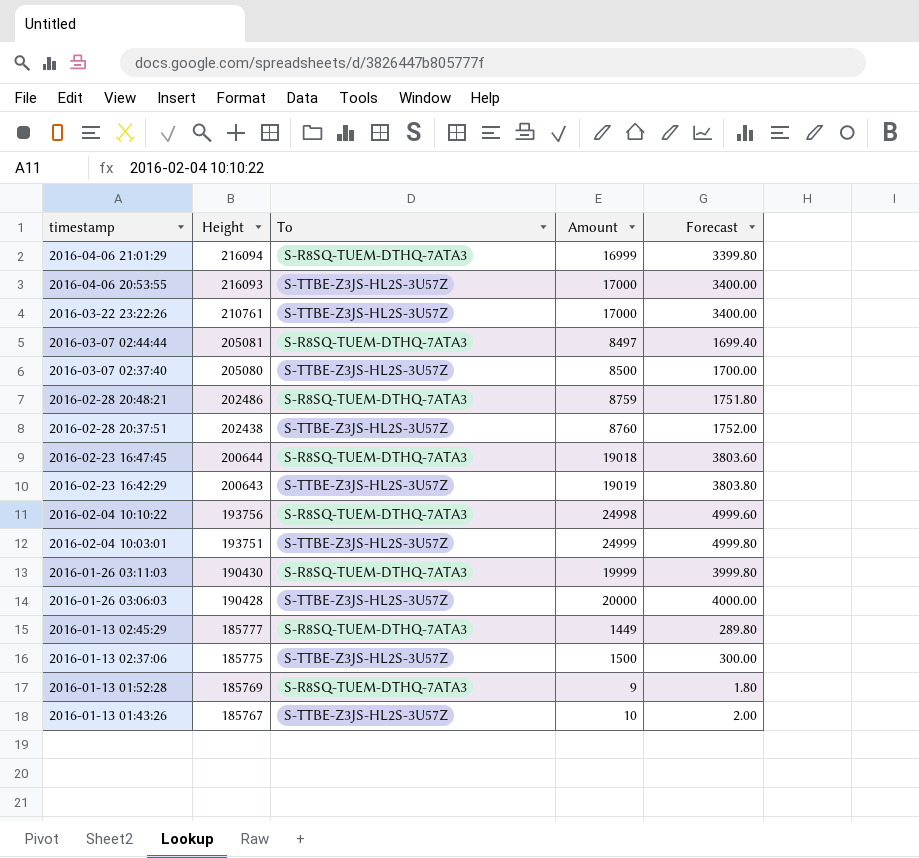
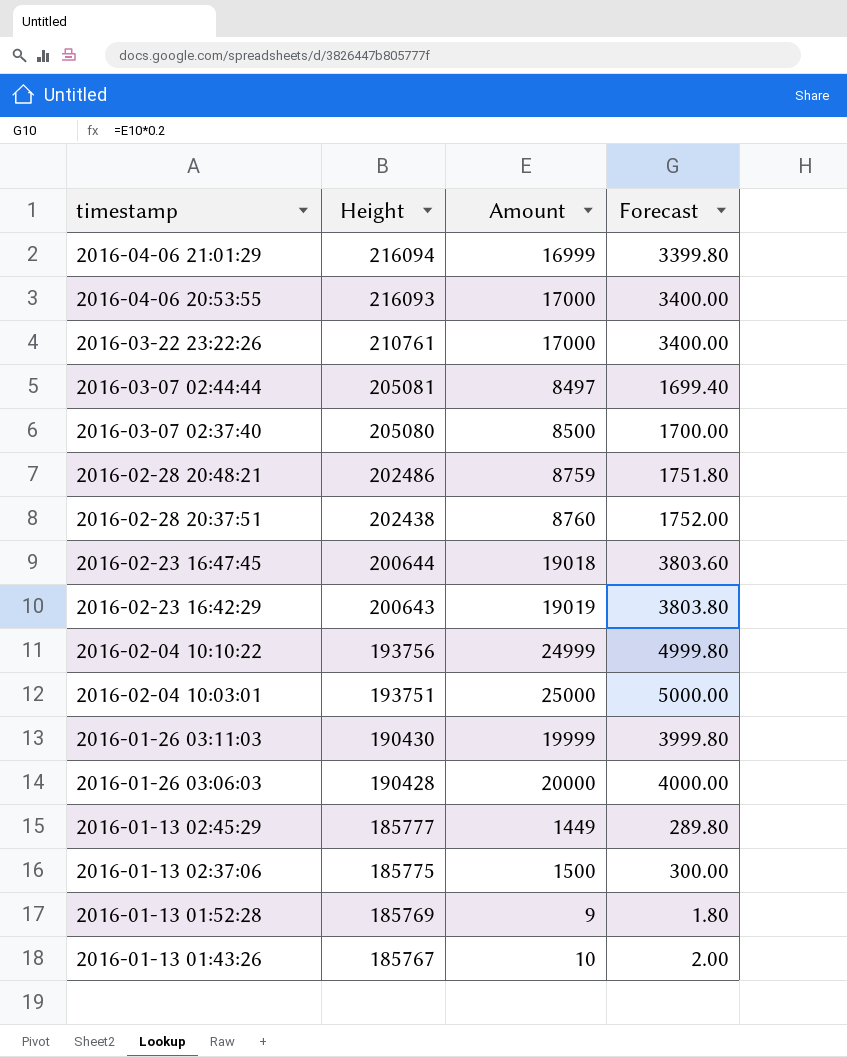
column To | position: 3 -> none
2016-02-04 10:10:22 | Amount: 24998 -> 24999
2016-02-04 10:10:22 | Forecast: 4999.60 -> 4999.80
2016-02-04 10:03:01 | Amount: 24999 -> 25000
2016-02-04 10:03:01 | Forecast: 4999.80 -> 5000.00

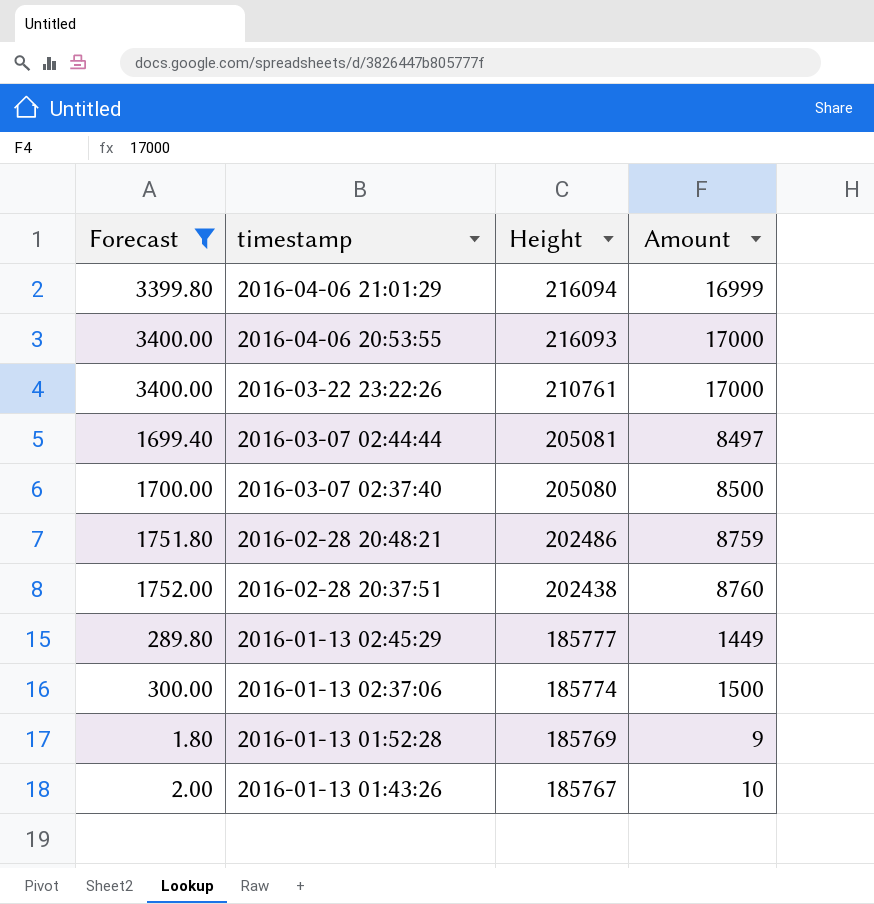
filter: none -> Forecast <= 3400.00
column Forecast | position: 4 -> 1
2016-01-13 02:37:06 | Height: 185775 -> 185774

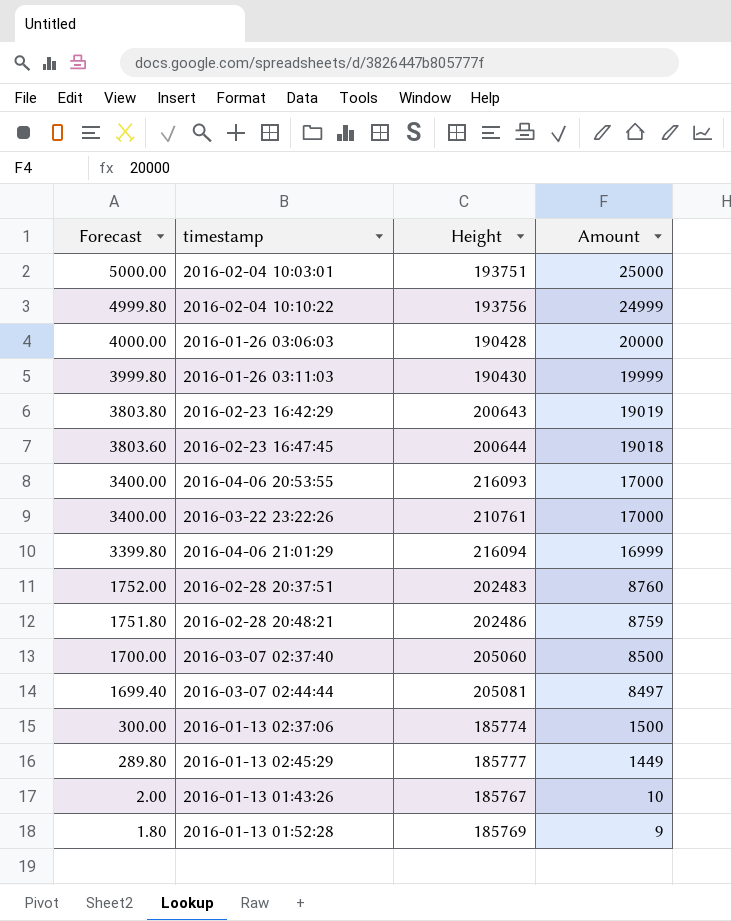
filter: Forecast <= 3400.00 -> none
row order: timestamp descending -> Forecast descending
2016-02-28 20:37:51 | Height: 202438 -> 202483
2016-03-07 02:37:40 | Height: 205080 -> 205060

